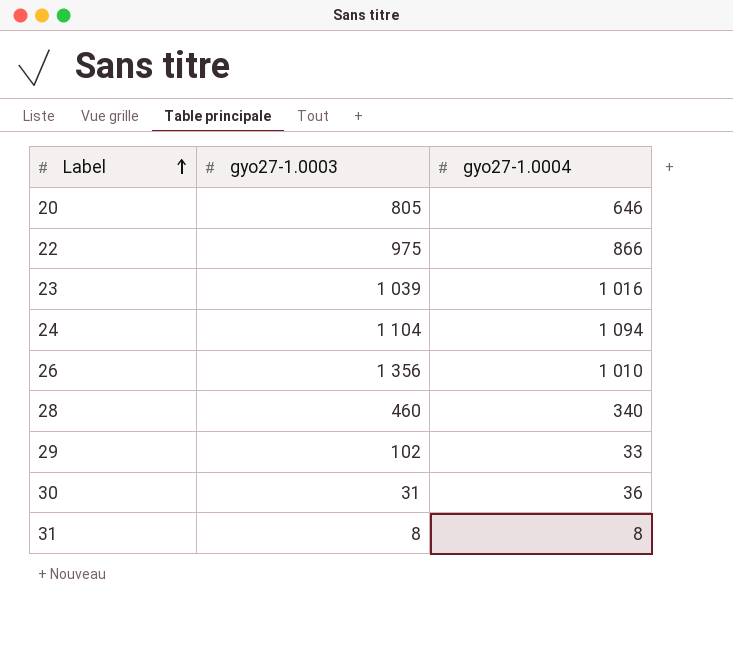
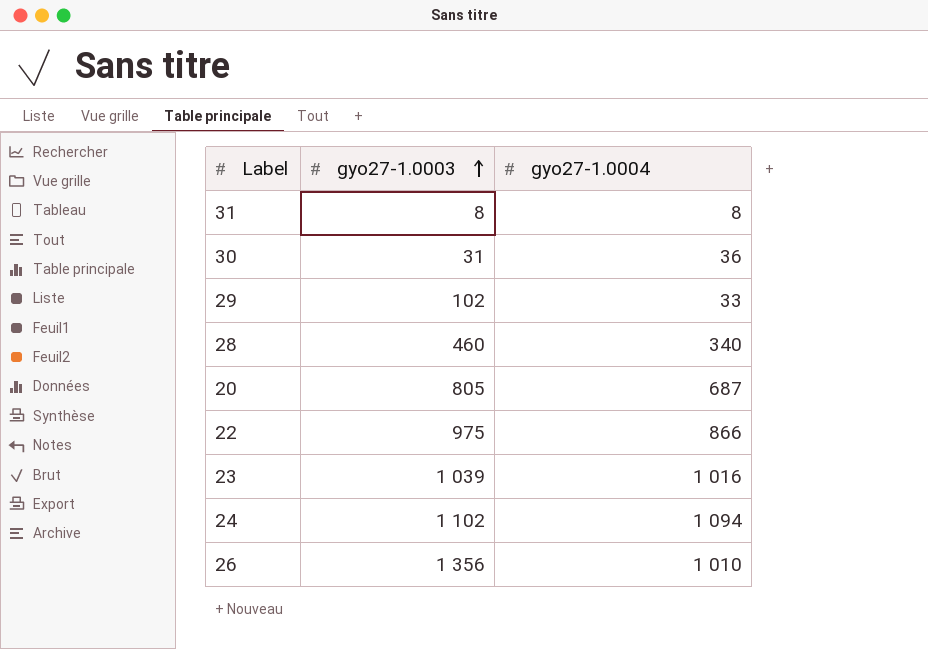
row order: Label ascending -> gyo27-1.0003 ascending
20 | gyo27-1.0004: 646 -> 687
24 | gyo27-1.0003: 1 104 -> 1 102

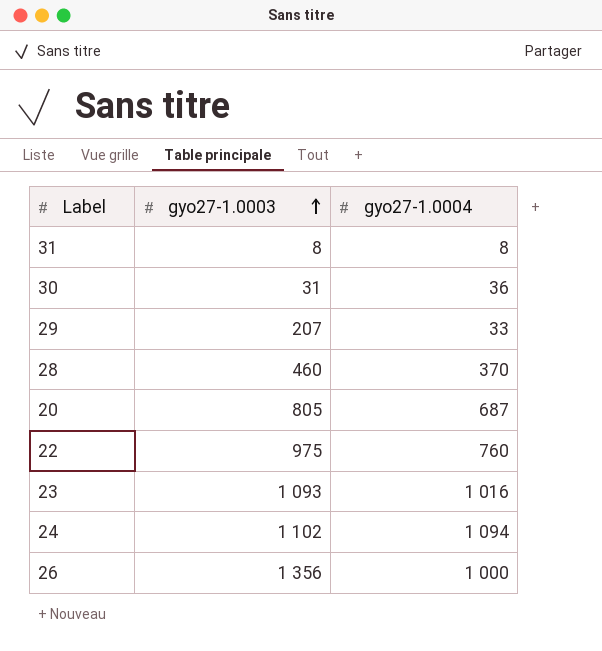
29 | gyo27-1.0003: 102 -> 207
28 | gyo27-1.0004: 340 -> 370
22 | gyo27-1.0004: 866 -> 760
23 | gyo27-1.0003: 1 039 -> 1 093
26 | gyo27-1.0004: 1 010 -> 1 000

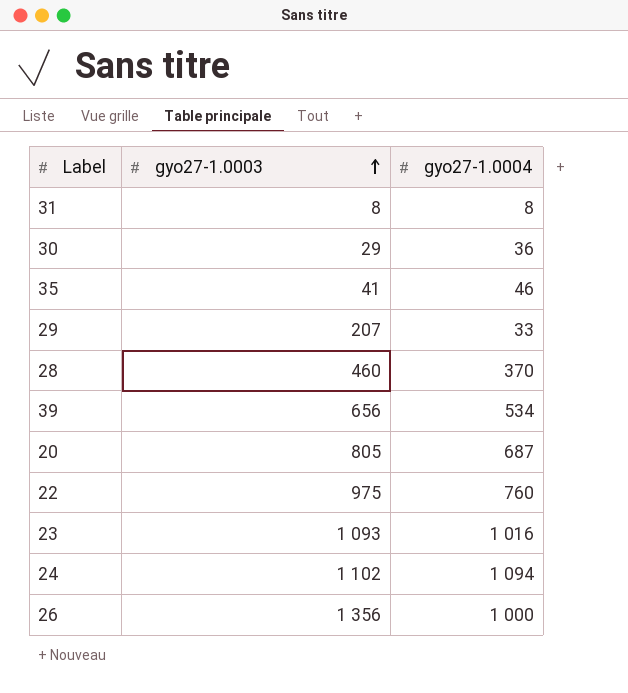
30 | gyo27-1.0003: 31 -> 29
row 35: none -> 41 | 46
row 39: none -> 656 | 534

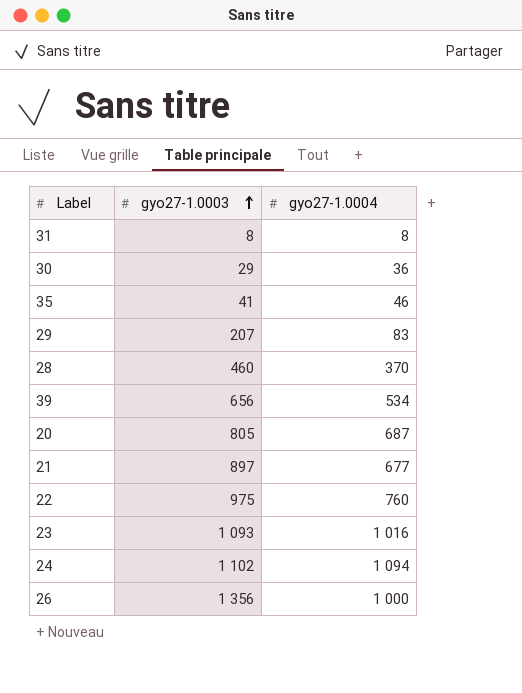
29 | gyo27-1.0004: 33 -> 83
row 21: none -> 897 | 677

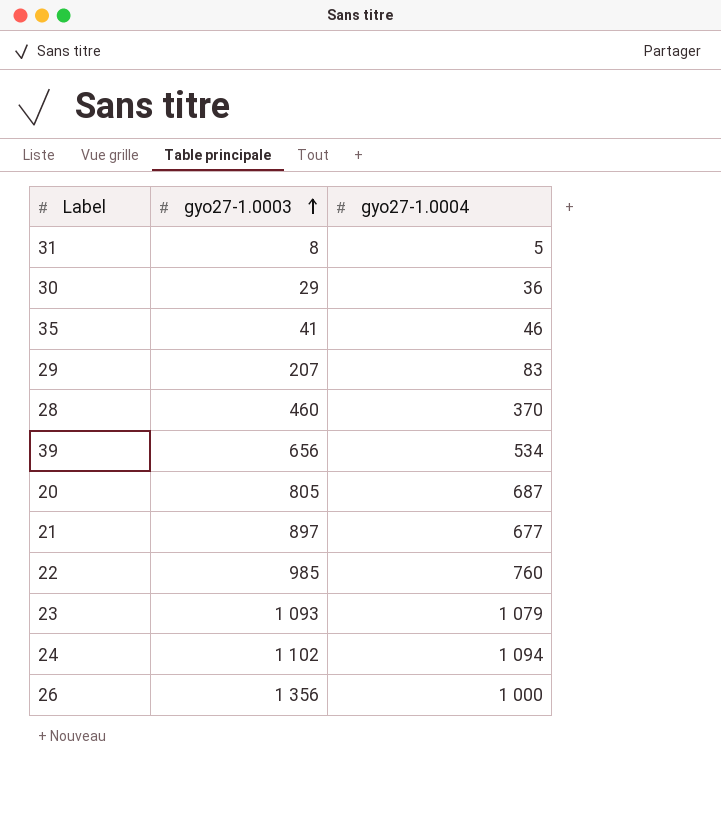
31 | gyo27-1.0004: 8 -> 5
22 | gyo27-1.0003: 975 -> 985
23 | gyo27-1.0004: 1 016 -> 1 079

